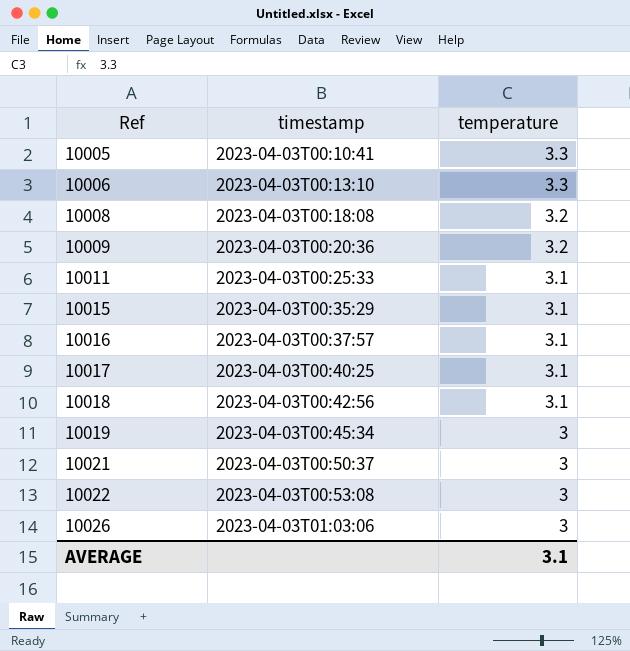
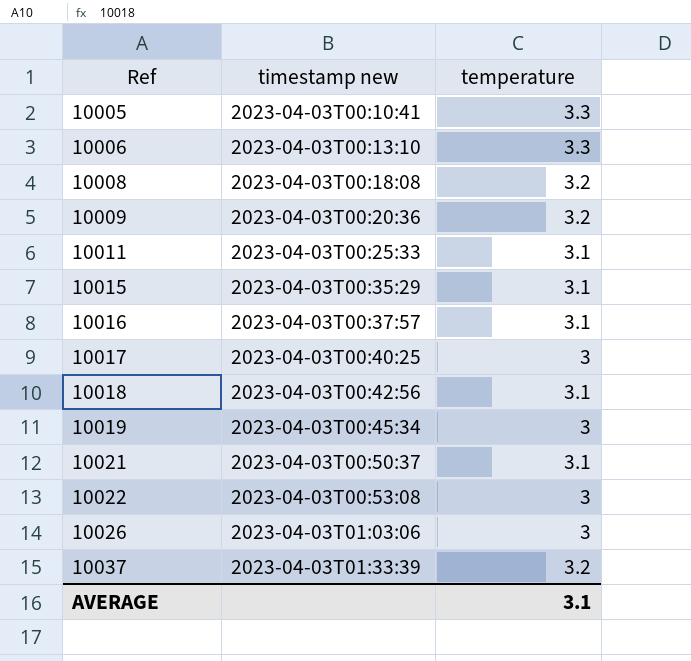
column name: timestamp -> timestamp new
10017 | temperature: 3.1 -> 3
10021 | temperature: 3 -> 3.1
row 10037: none -> 2023-04-03T01:33:39 | 3.2

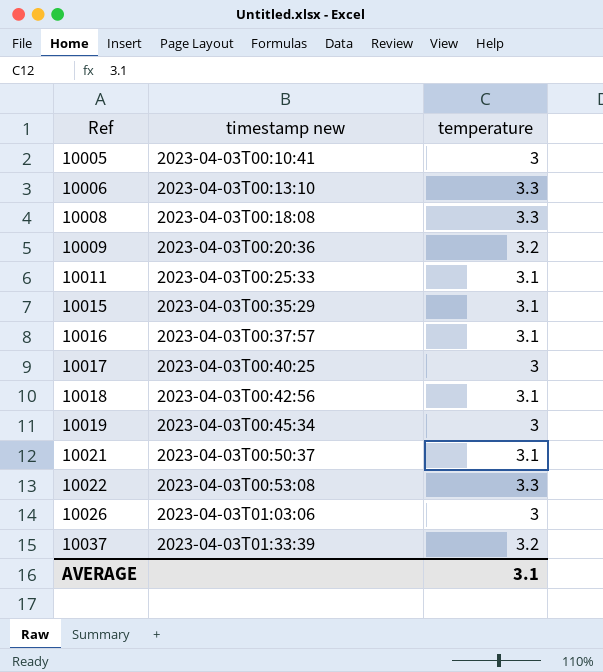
10005 | temperature: 3.3 -> 3
10008 | temperature: 3.2 -> 3.3
10022 | temperature: 3 -> 3.3

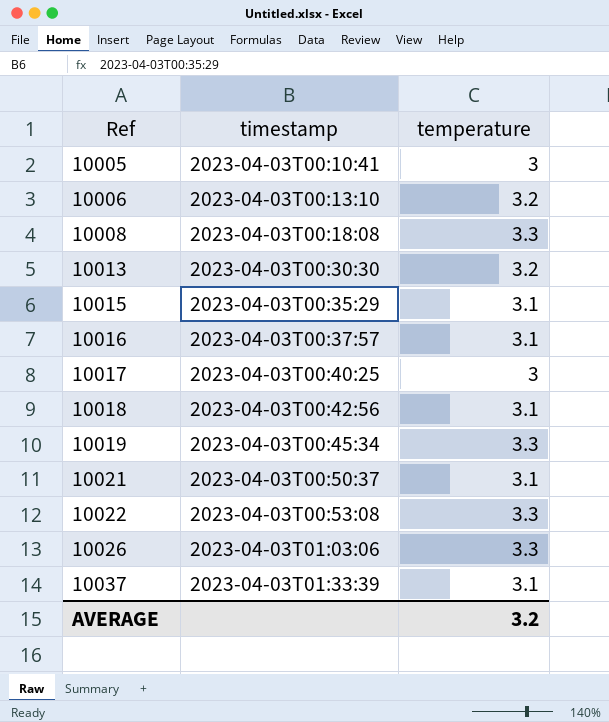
column name: timestamp new -> timestamp
row 10009: 2023-04-03T00:20:36 | 3.2 -> none
row 10011: 2023-04-03T00:25:33 | 3.1 -> none
10006 | temperature: 3.3 -> 3.2
row 10013: none -> 2023-04-03T00:30:30 | 3.2
10019 | temperature: 3 -> 3.3
10026 | temperature: 3 -> 3.3
10037 | temperature: 3.2 -> 3.1
AVERAGE | temperature: 3.1 -> 3.2

